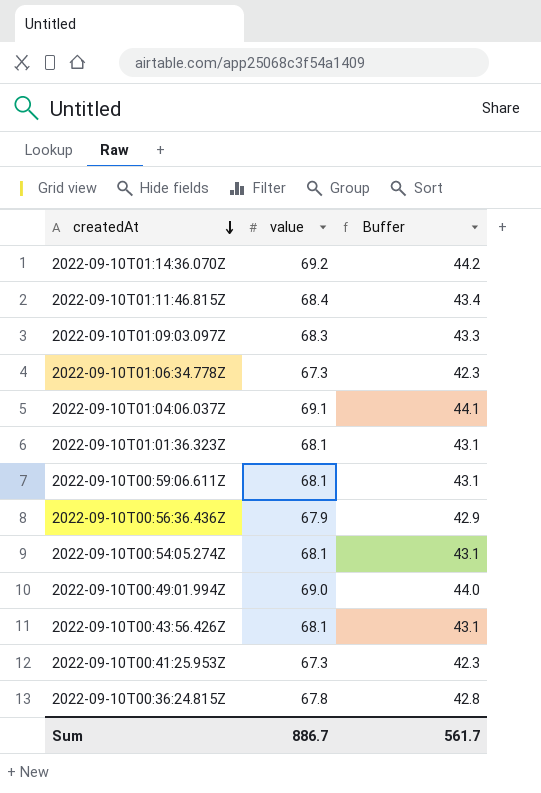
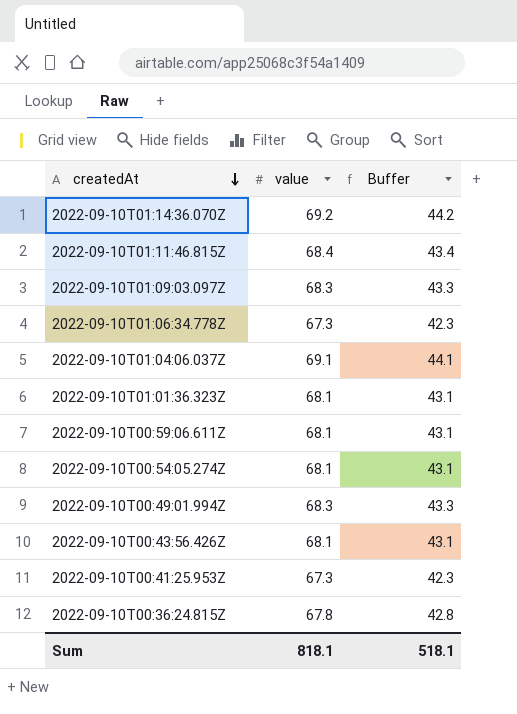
row 2022-09-10T00:56:36.436Z: 67.9 | 42.9 -> none
2022-09-10T00:49:01.994Z | value: 69.0 -> 68.3
2022-09-10T00:49:01.994Z | Buffer: 44.0 -> 43.3
Sum | value: 886.7 -> 818.1
Sum | Buffer: 561.7 -> 518.1

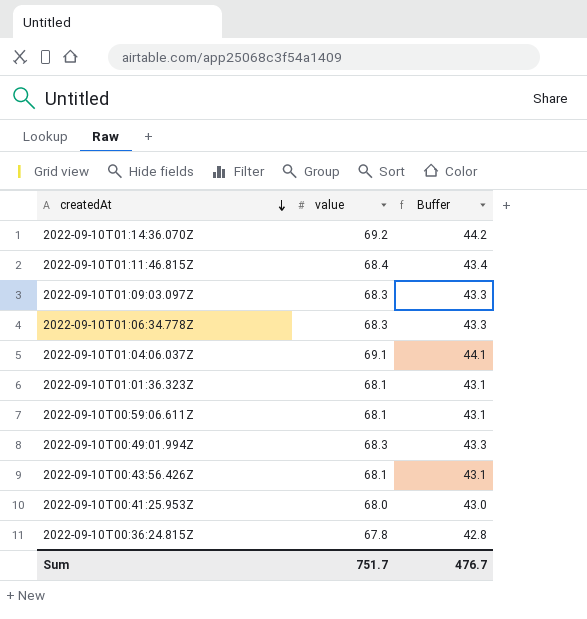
row 2022-09-10T00:54:05.274Z: 68.1 | 43.1 -> none
2022-09-10T01:06:34.778Z | value: 67.3 -> 68.3
2022-09-10T01:06:34.778Z | Buffer: 42.3 -> 43.3
2022-09-10T00:41:25.953Z | value: 67.3 -> 68.0
2022-09-10T00:41:25.953Z | Buffer: 42.3 -> 43.0
Sum | value: 818.1 -> 751.7
Sum | Buffer: 518.1 -> 476.7

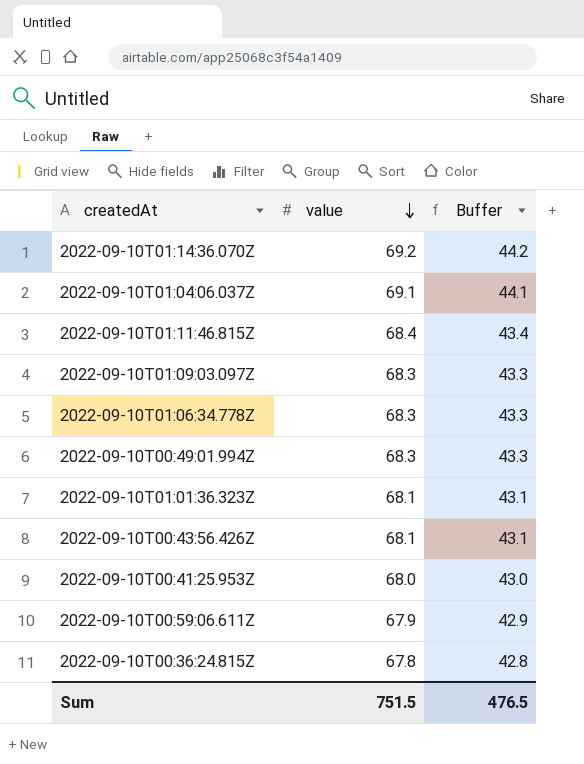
row order: createdAt descending -> value descending
2022-09-10T00:59:06.611Z | value: 68.1 -> 67.9
2022-09-10T00:59:06.611Z | Buffer: 43.1 -> 42.9
Sum | value: 751.7 -> 751.5
Sum | Buffer: 476.7 -> 476.5

